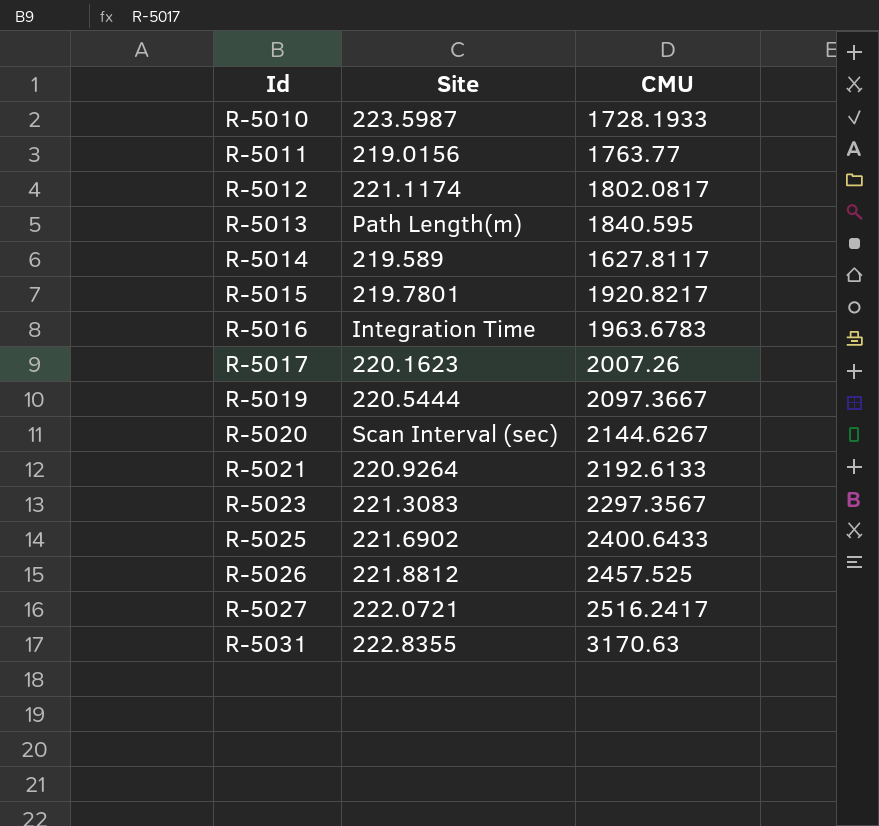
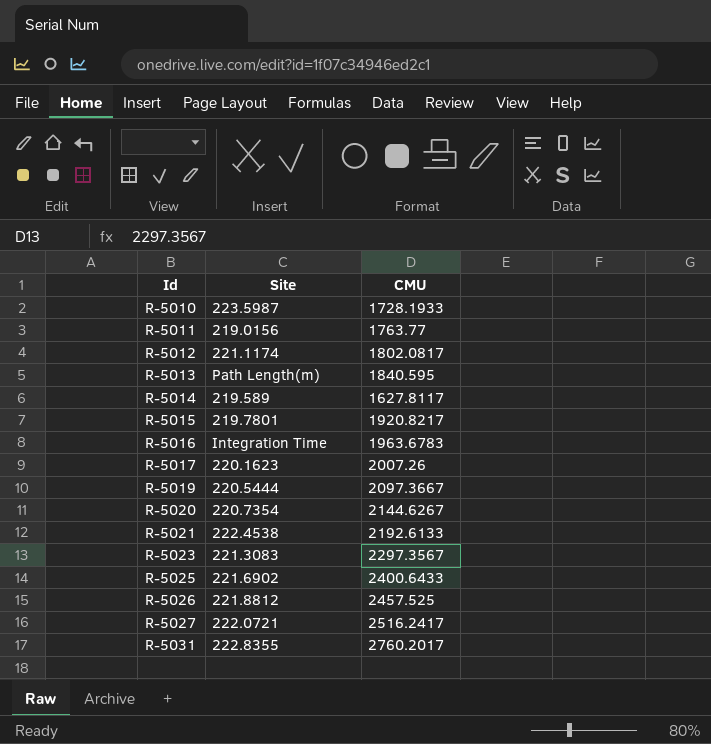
R-5020 | Site: Scan Interval (sec) -> 220.7354
R-5021 | Site: 220.9264 -> 222.4538
R-5031 | CMU: 3170.63 -> 2760.2017

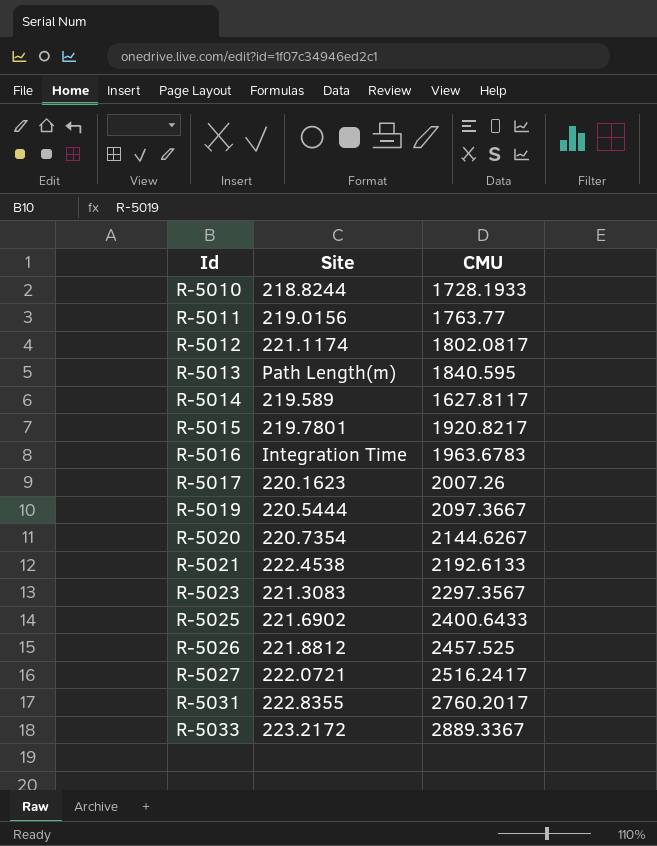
R-5010 | Site: 223.5987 -> 218.8244
row R-5033: none -> 223.2172 | 2889.3367

